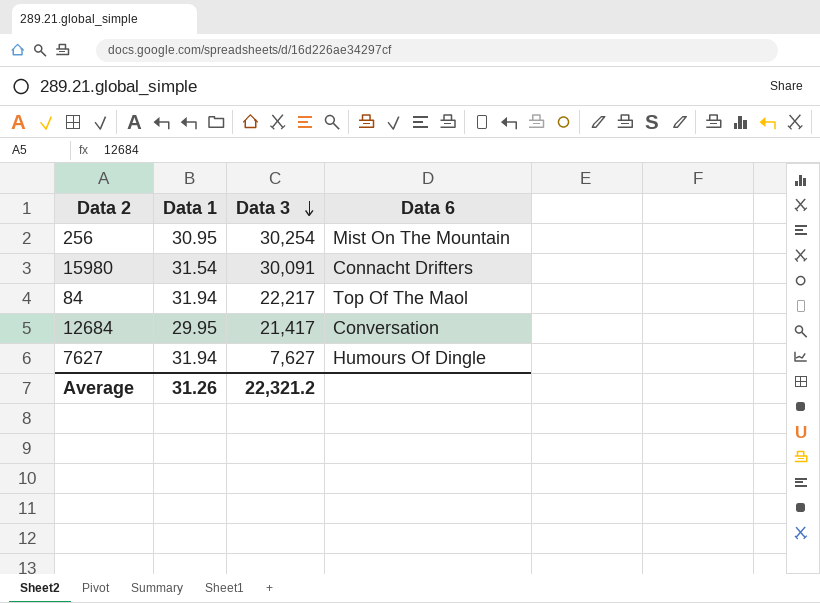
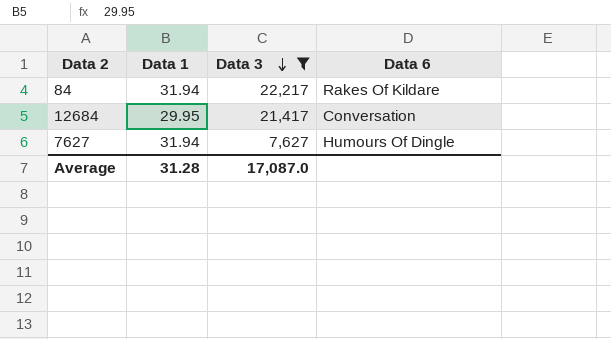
filter: none -> Data 3 <= 22,217
84 | Data 6: Top Of The Maol -> Rakes Of Kildare
Average | Data 1: 31.26 -> 31.28
Average | Data 3: 22,321.2 -> 17,087.0

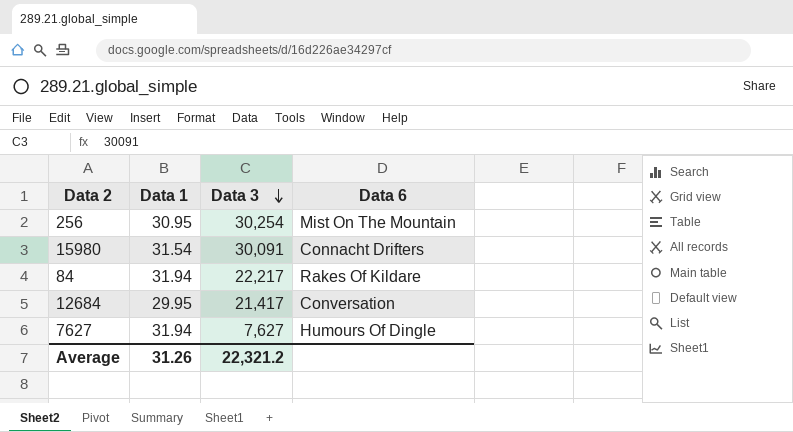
filter: Data 3 <= 22,217 -> none
Average | Data 1: 31.28 -> 31.26
Average | Data 3: 17,087.0 -> 22,321.2

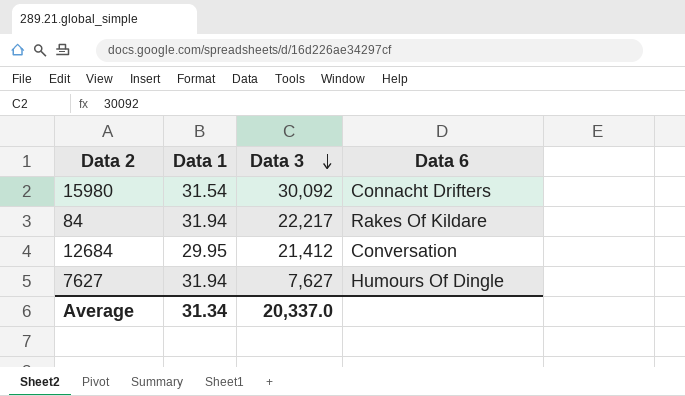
row 256: 30.95 | 30,254 | Mist On The Mountain -> none
15980 | Data 3: 30,091 -> 30,092
12684 | Data 3: 21,417 -> 21,412
Average | Data 1: 31.26 -> 31.34
Average | Data 3: 22,321.2 -> 20,337.0

